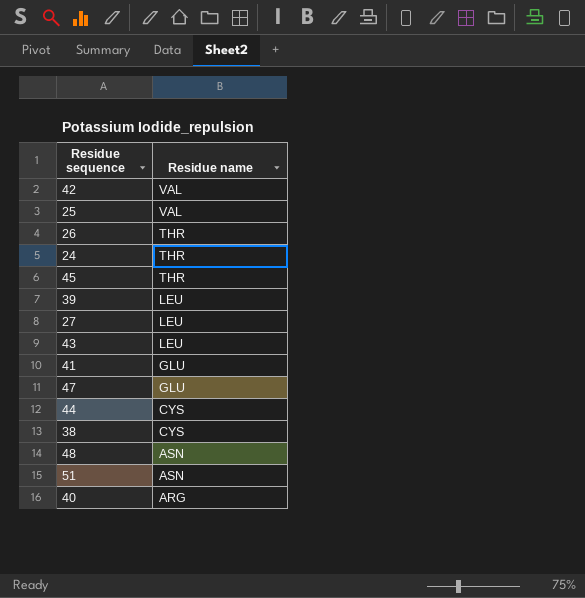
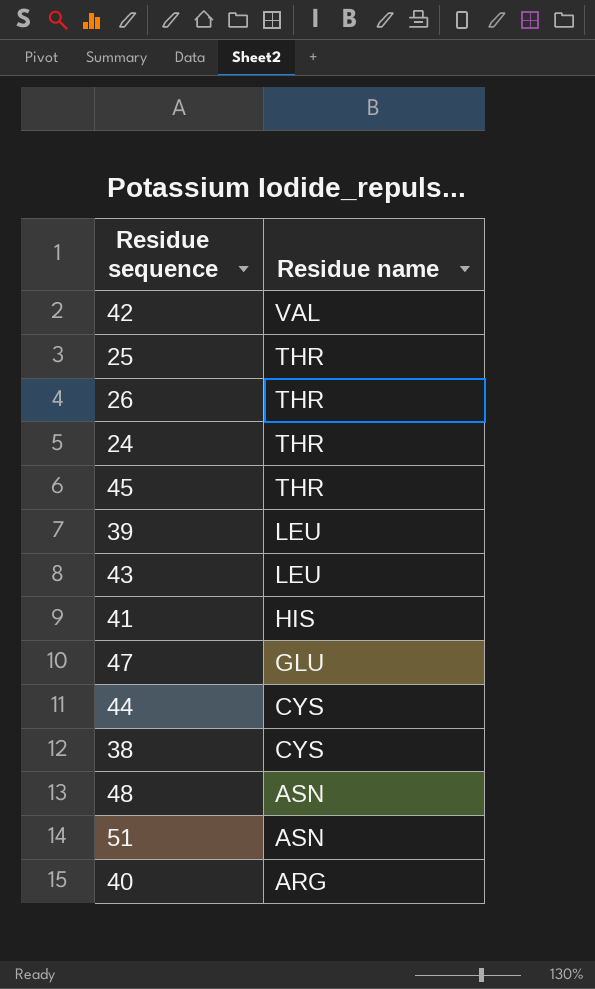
row 27: LEU -> none
25 | Residue name: VAL -> THR
41 | Residue name: GLU -> HIS

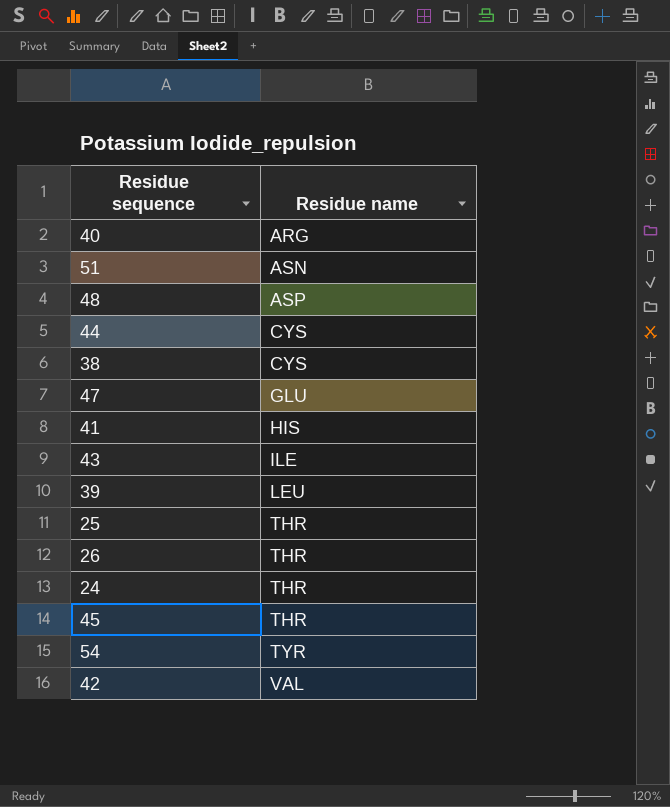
row order: Residue name descending -> Residue name ascending
48 | Residue name: ASN -> ASP
43 | Residue name: LEU -> ILE
row 54: none -> TYR

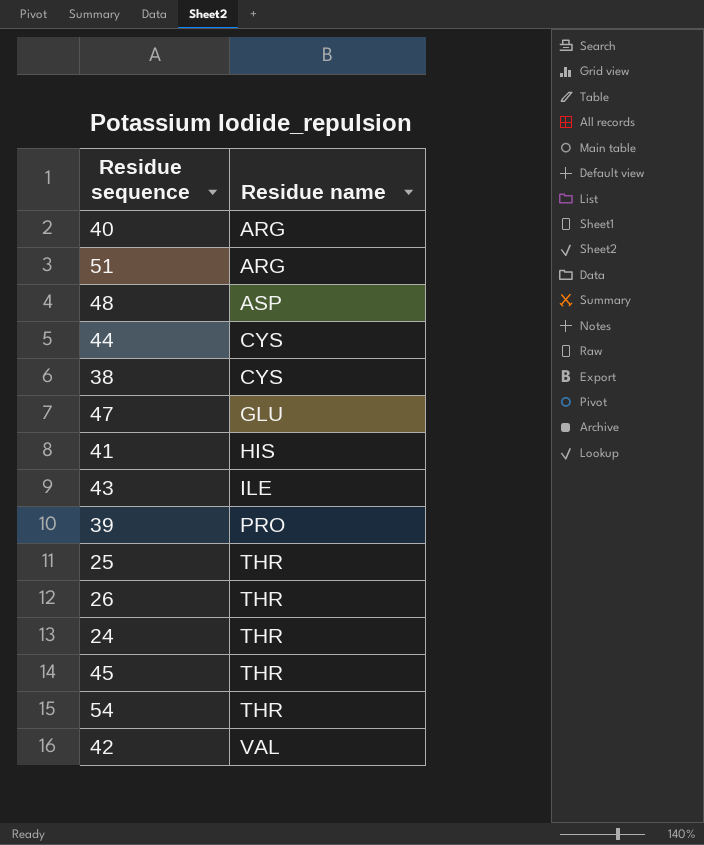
51 | Residue name: ASN -> ARG
39 | Residue name: LEU -> PRO
54 | Residue name: TYR -> THR

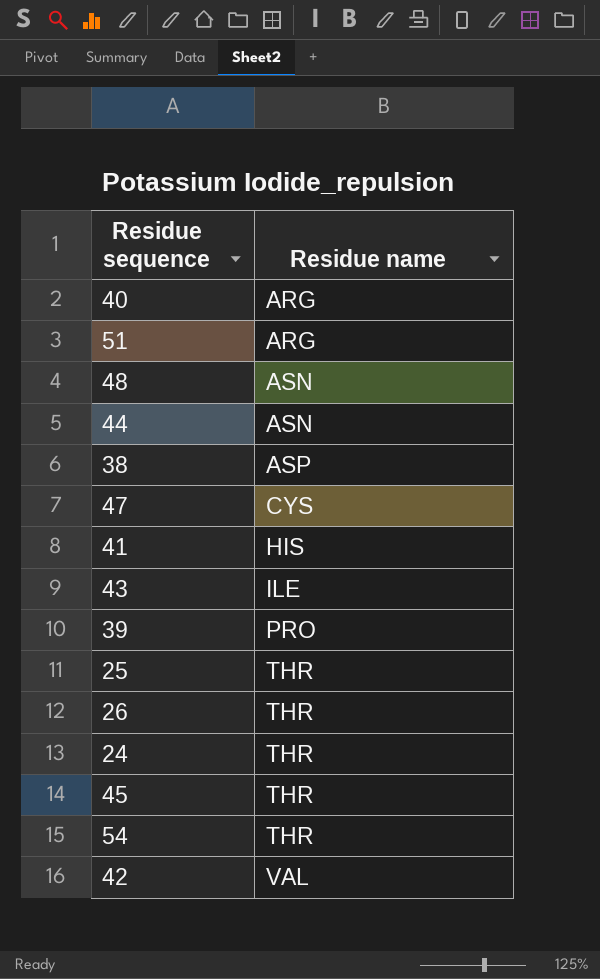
48 | Residue name: ASP -> ASN
44 | Residue name: CYS -> ASN
38 | Residue name: CYS -> ASP
47 | Residue name: GLU -> CYS

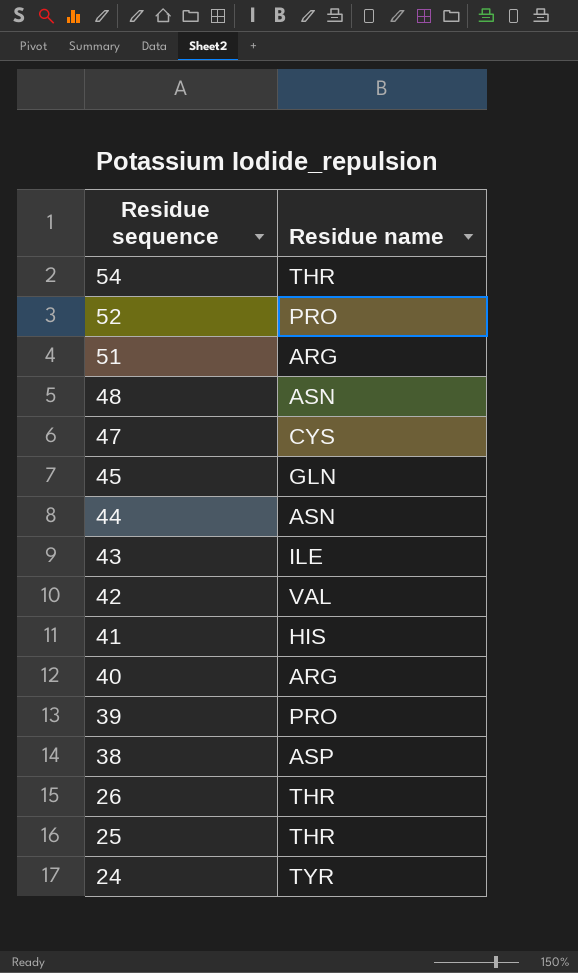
row order: Residue name ascending -> Residue sequence descending
row 52: none -> PRO
45 | Residue name: THR -> GLN
24 | Residue name: THR -> TYR

